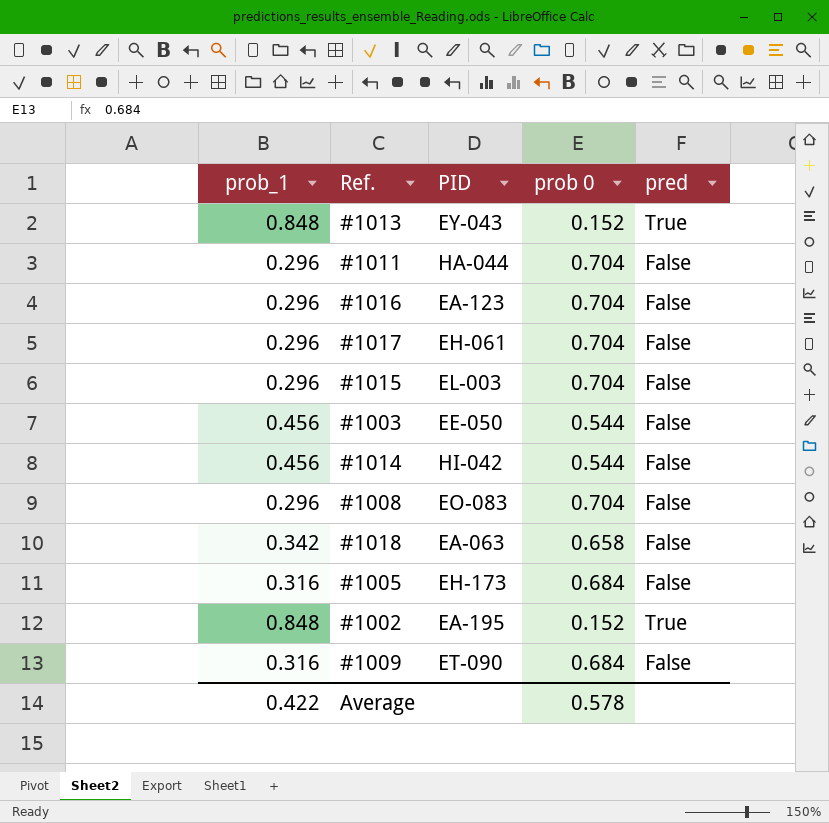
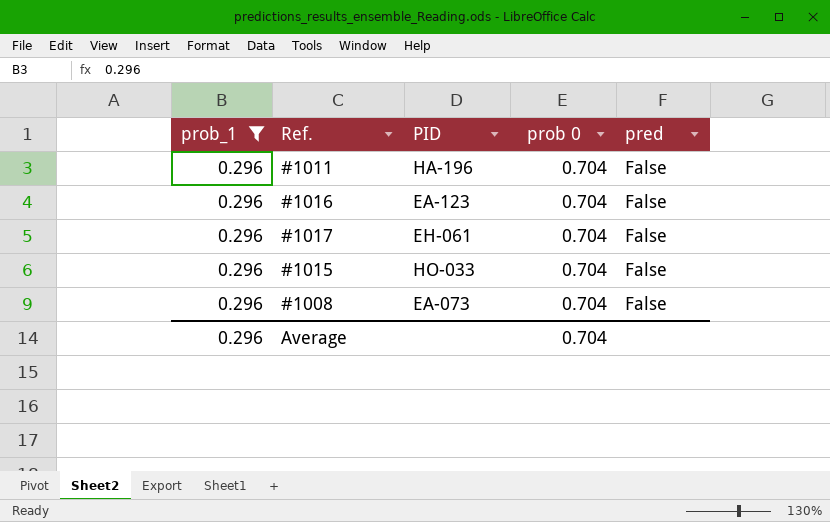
filter: none -> prob_1 = 0.296
#1011 | PID: HA-044 -> HA-196
#1015 | PID: EL-003 -> HO-033
#1008 | PID: EO-083 -> EA-073
Average | prob_1: 0.422 -> 0.296
Average | prob 0: 0.578 -> 0.704

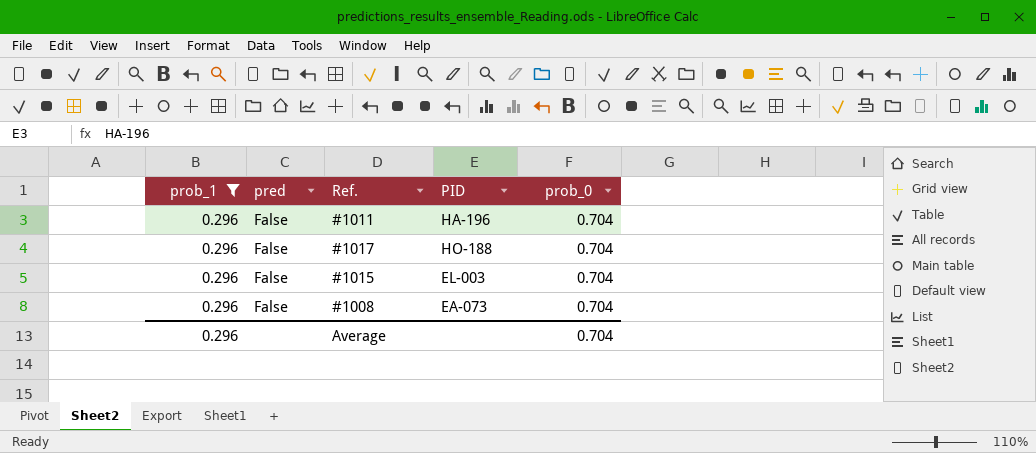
column pred | position: 5 -> 2
column name: prob 0 -> prob_0
row #1016: 0.296 | EA-123 | 0.704 | False -> none
#1017 | PID: EH-061 -> HO-188
#1015 | PID: HO-033 -> EL-003

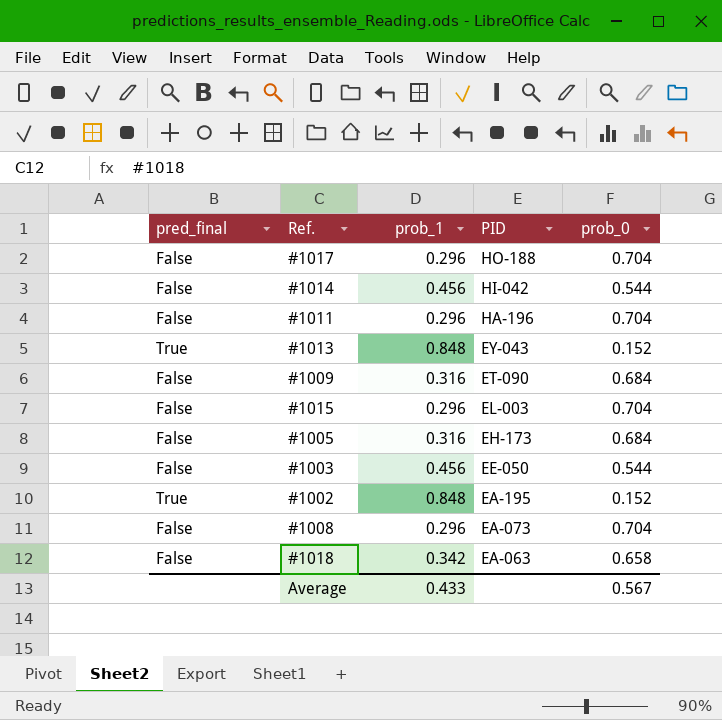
filter: prob_1 = 0.296 -> none
row order: none -> PID descending
column name: pred -> pred_final
column prob_1 | position: 1 -> 3
Average | prob_1: 0.296 -> 0.433
Average | prob_0: 0.704 -> 0.567

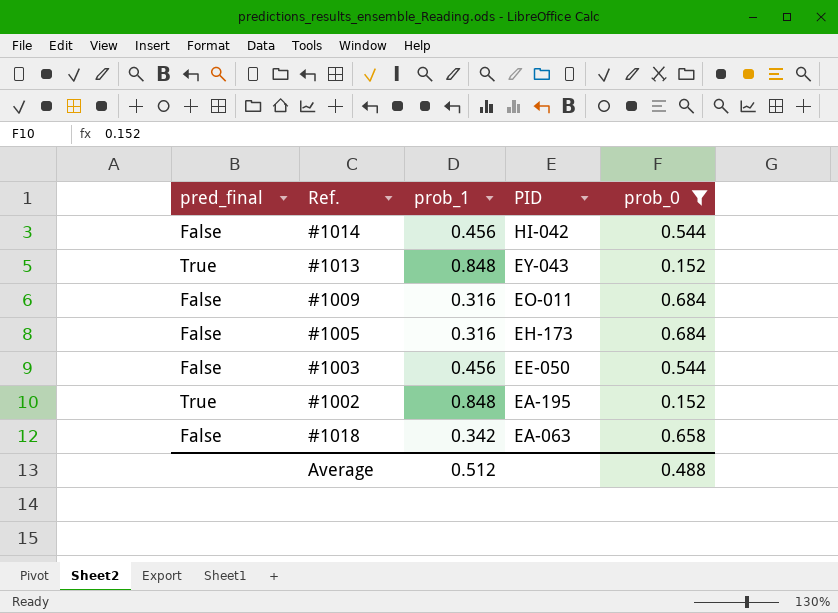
filter: none -> prob_0 != 0.704
#1009 | PID: ET-090 -> EO-011
Average | prob_1: 0.433 -> 0.512
Average | prob_0: 0.567 -> 0.488

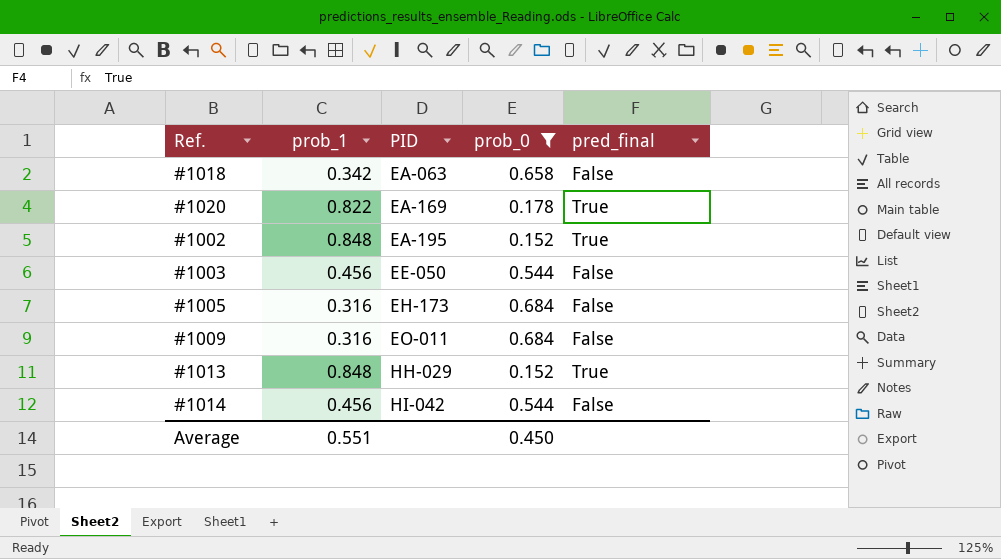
row order: PID descending -> PID ascending
column pred_final | position: 1 -> 5
row #1020: none -> 0.822 | EA-169 | 0.178 | True
#1013 | PID: EY-043 -> HH-029
Average | prob_1: 0.512 -> 0.551
Average | prob_0: 0.488 -> 0.450

